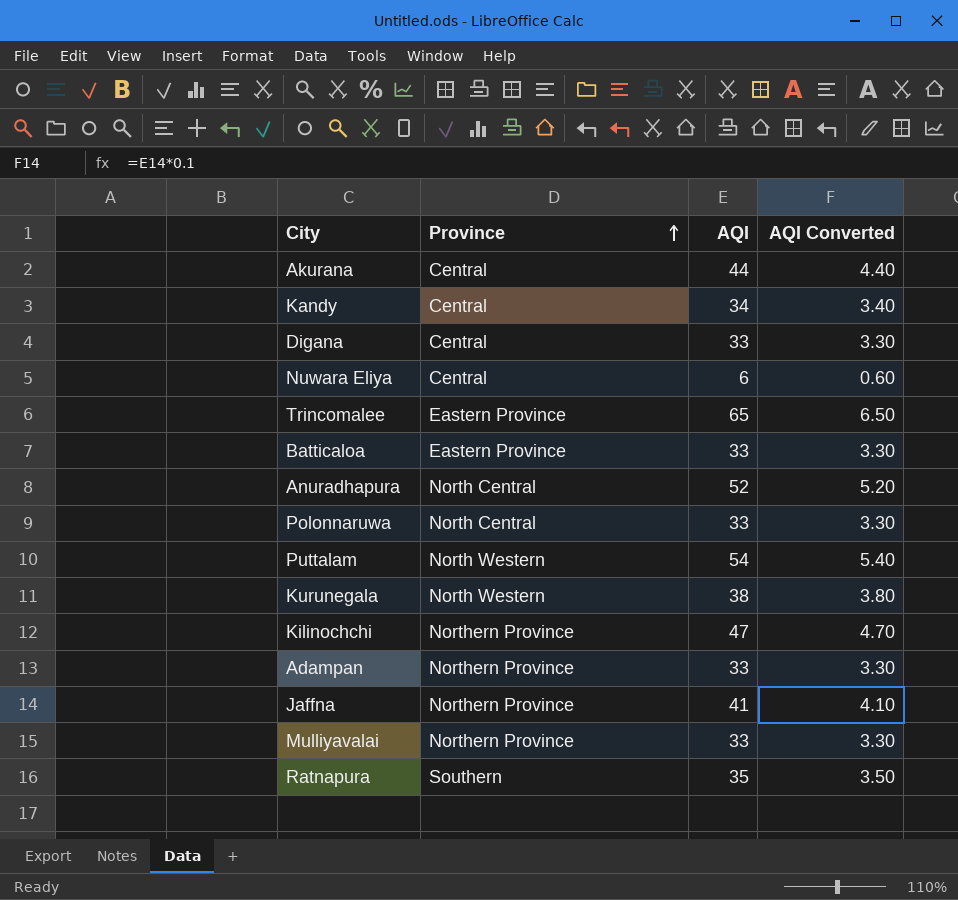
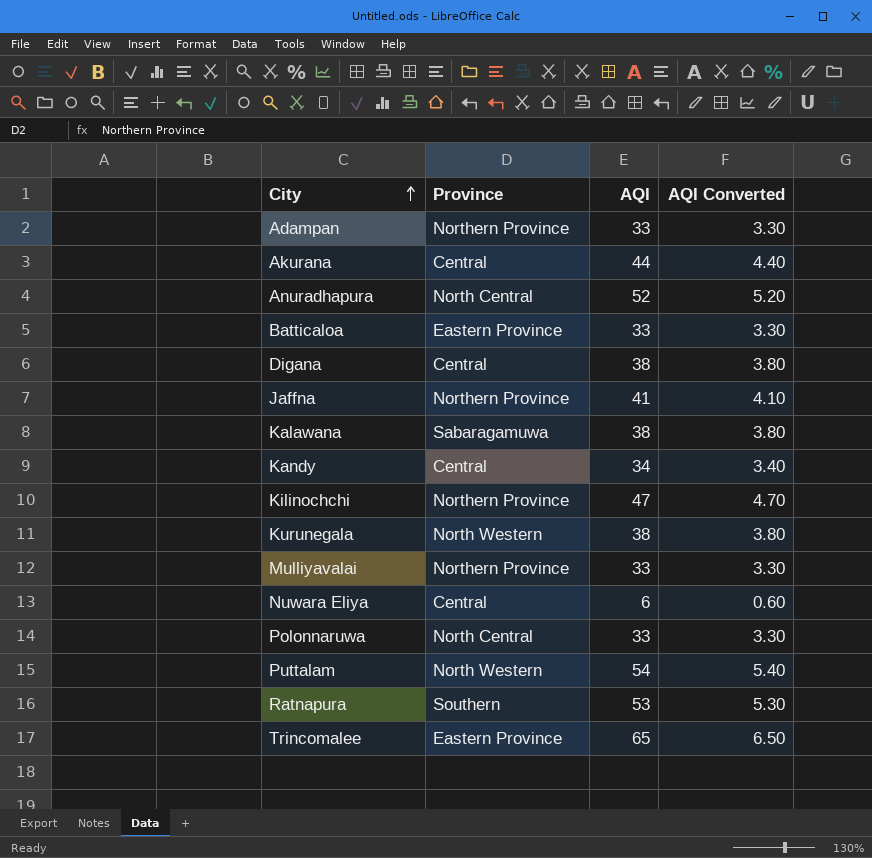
row order: Province ascending -> City ascending
Digana | AQI: 33 -> 38
Digana | AQI Converted: 3.30 -> 3.80
row Kalawana: none -> Sabaragamuwa | 38 | 3.80
Ratnapura | AQI: 35 -> 53
Ratnapura | AQI Converted: 3.50 -> 5.30

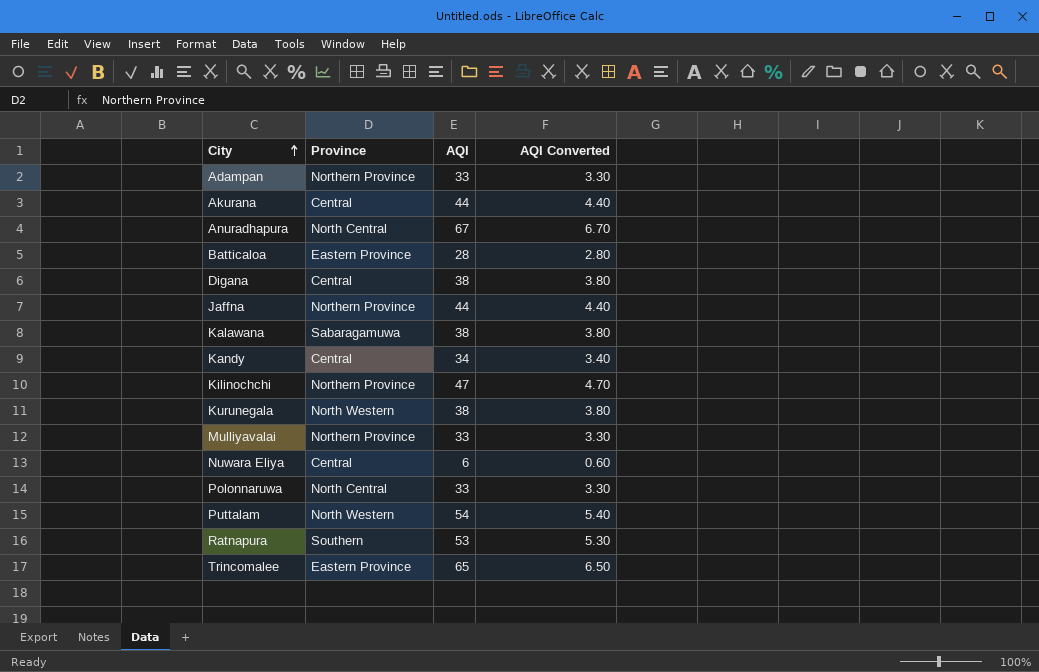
Anuradhapura | AQI: 52 -> 67
Anuradhapura | AQI Converted: 5.20 -> 6.70
Batticaloa | AQI: 33 -> 28
Batticaloa | AQI Converted: 3.30 -> 2.80
Jaffna | AQI: 41 -> 44
Jaffna | AQI Converted: 4.10 -> 4.40

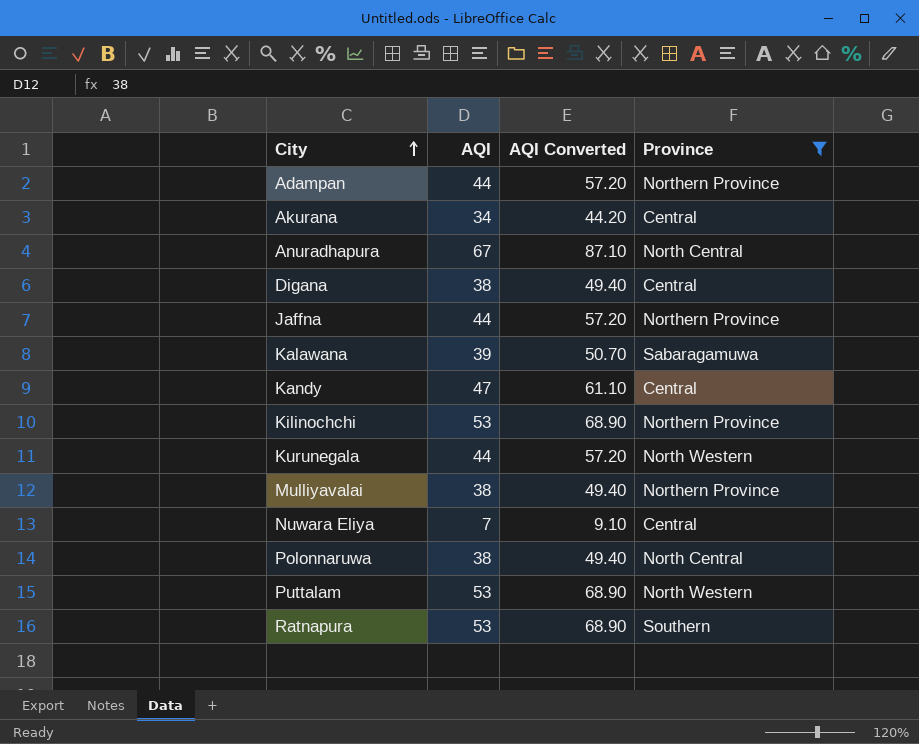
filter: none -> Province != Eastern Province
column AQI Converted | formula: [AQI] * 0.1 -> [AQI] * 1.3
column Province | position: 2 -> 4
Adampan | AQI: 33 -> 44
Akurana | AQI: 44 -> 34
Kalawana | AQI: 38 -> 39
Kandy | AQI: 34 -> 47
Kilinochchi | AQI: 47 -> 53
Kurunegala | AQI: 38 -> 44
Mulliyavalai | AQI: 33 -> 38
Nuwara Eliya | AQI: 6 -> 7
Polonnaruwa | AQI: 33 -> 38
Puttalam | AQI: 54 -> 53

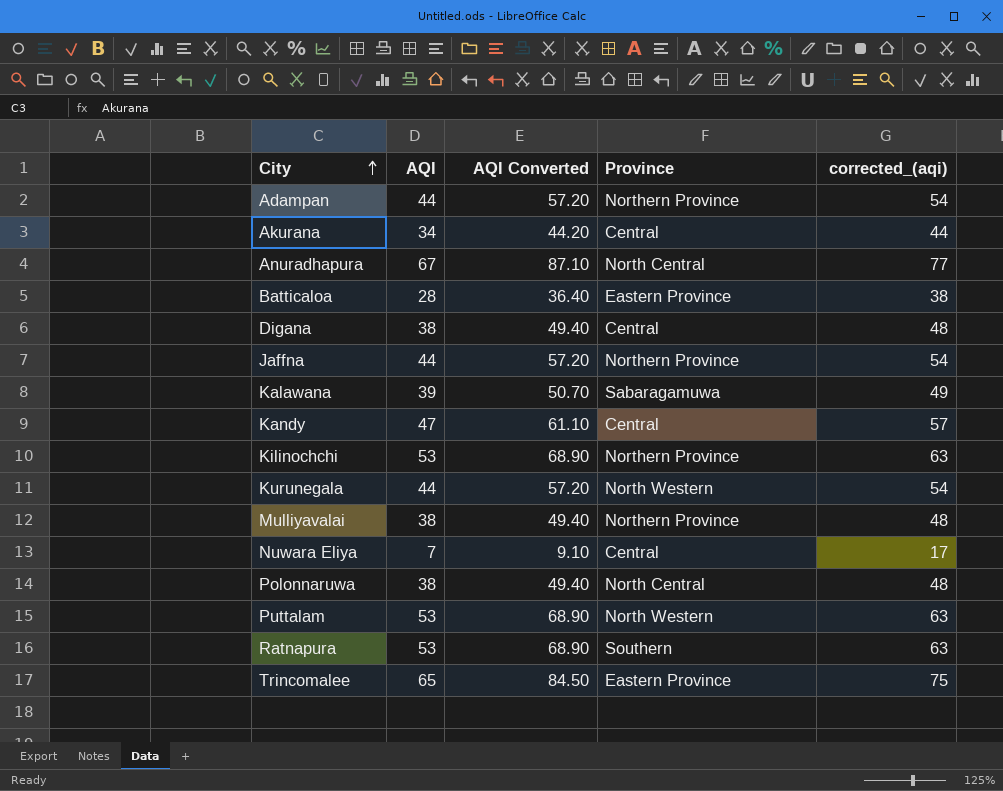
filter: Province != Eastern Province -> none
column corrected_(aqi) | formula: none -> [AQI] + 10

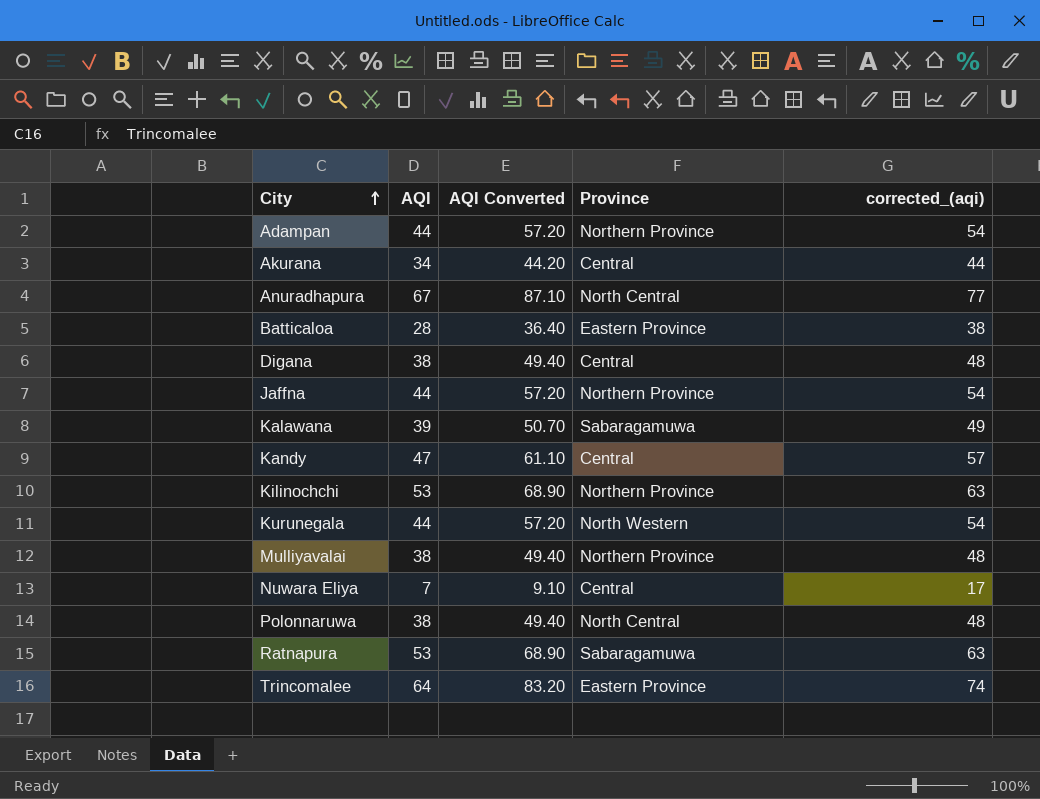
row Puttalam: 53 | 68.90 | North Western | 63 -> none
Ratnapura | Province: Southern -> Sabaragamuwa
Trincomalee | AQI: 65 -> 64
Trincomalee | AQI Converted: 84.50 -> 83.20
Trincomalee | corrected_(aqi): 75 -> 74

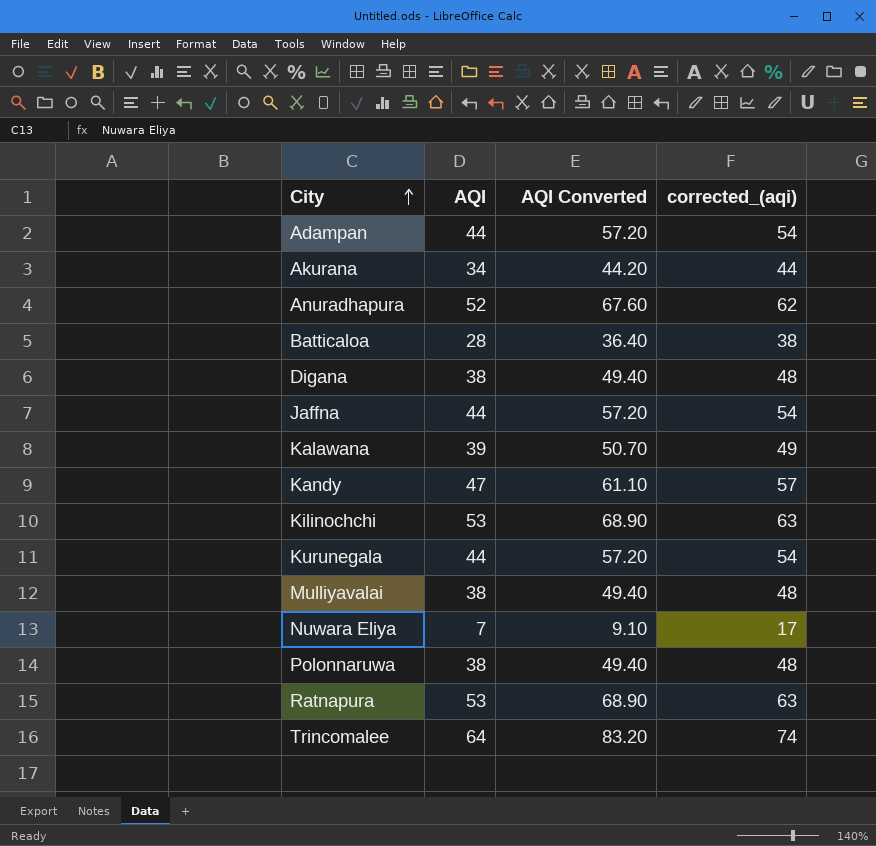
column Province | position: 4 -> none
Anuradhapura | AQI: 67 -> 52
Anuradhapura | AQI Converted: 87.10 -> 67.60
Anuradhapura | corrected_(aqi): 77 -> 62

